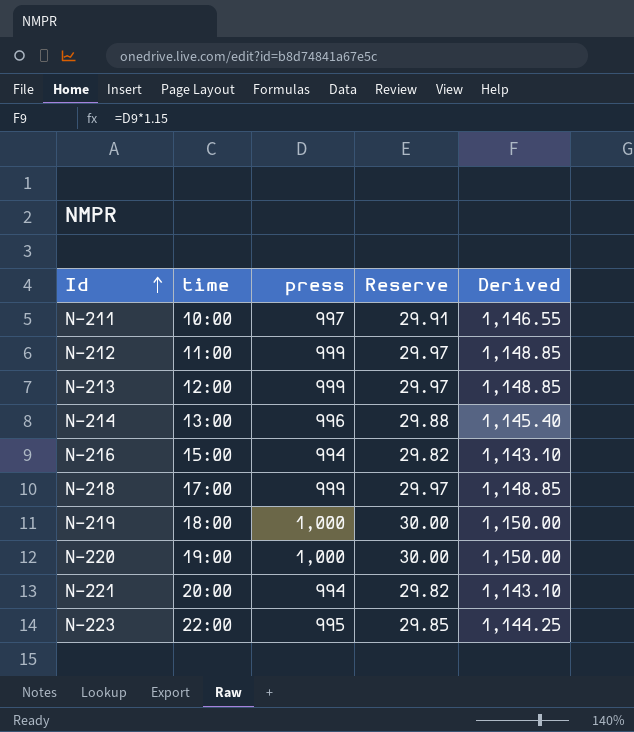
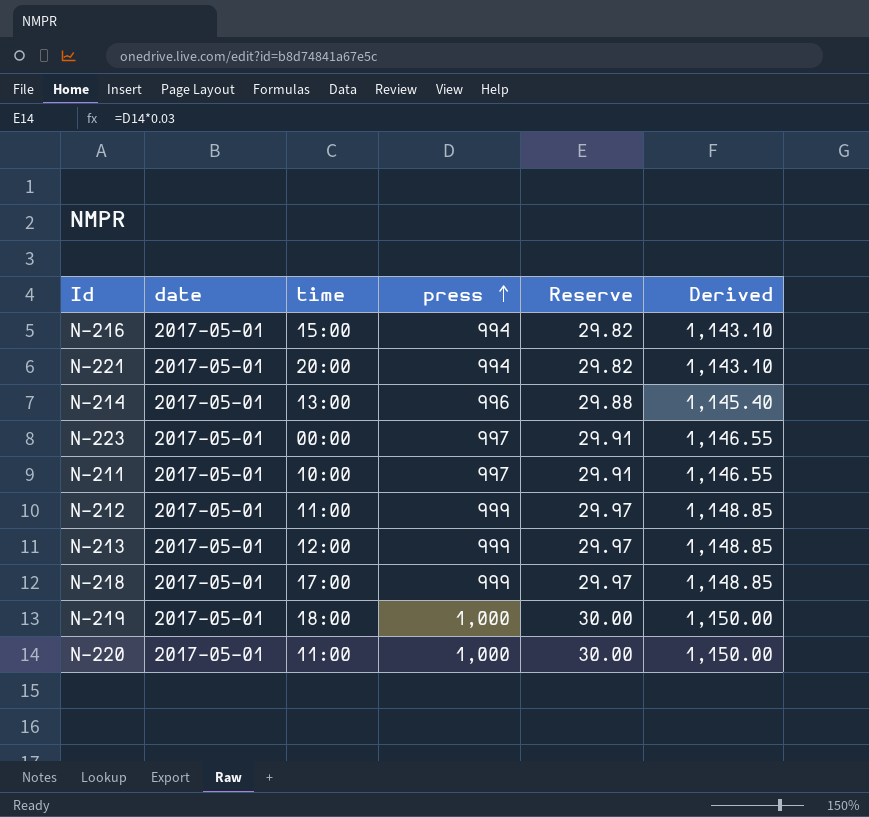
row order: Id ascending -> press ascending
column date | position: none -> 2
N-223 | time: 22:00 -> 00:00
N-223 | press: 995 -> 997
N-223 | Reserve: 29.85 -> 29.91
N-223 | Derived: 1,144.25 -> 1,146.55
N-220 | time: 19:00 -> 11:00

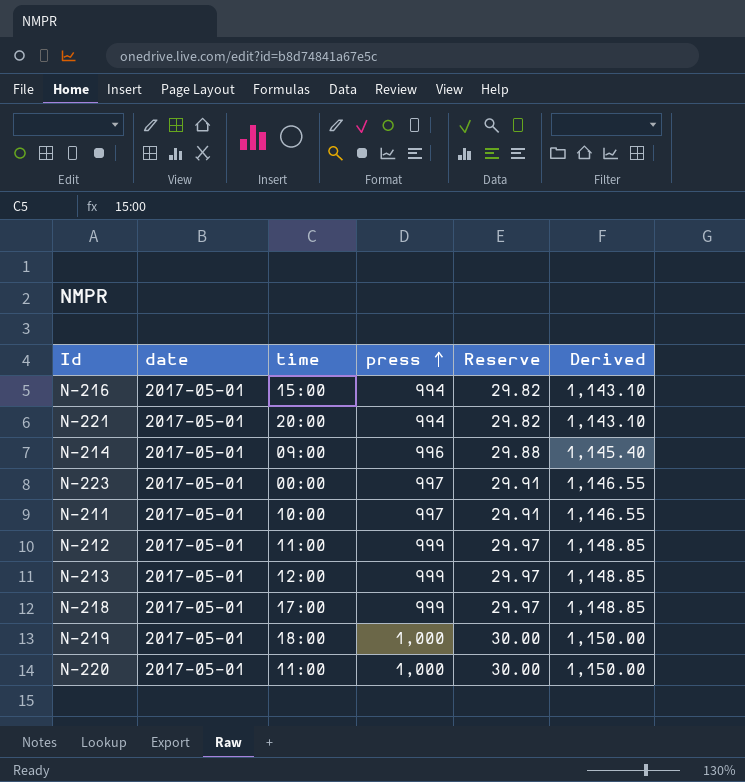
N-214 | time: 13:00 -> 09:00

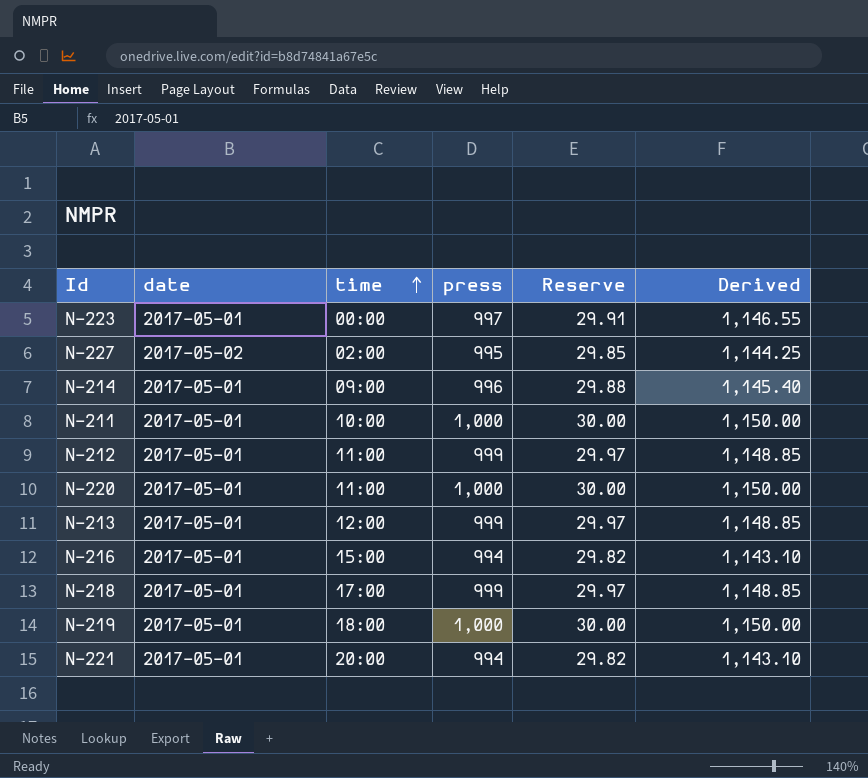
row order: press ascending -> time ascending
row N-227: none -> 2017-05-02 | 02:00 | 995 | 29.85 | 1,144.25
N-211 | press: 997 -> 1,000
N-211 | Reserve: 29.91 -> 30.00
N-211 | Derived: 1,146.55 -> 1,150.00

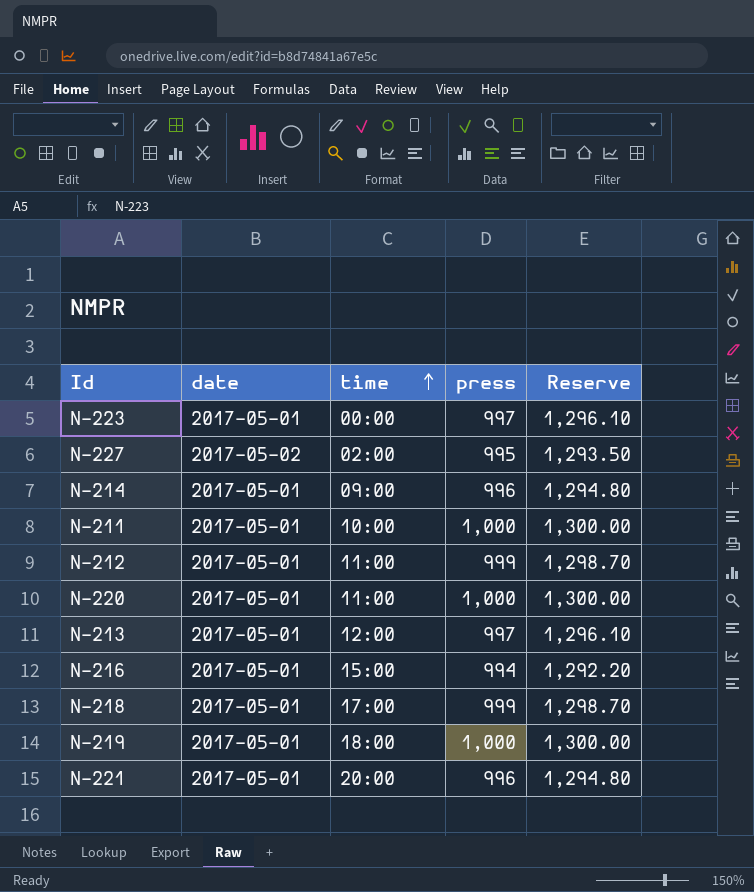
column Derived | formula: [press] * 1.15 -> none
column Reserve | formula: [press] * 0.03 -> [press] * 1.3
N-213 | press: 999 -> 997
N-221 | press: 994 -> 996

